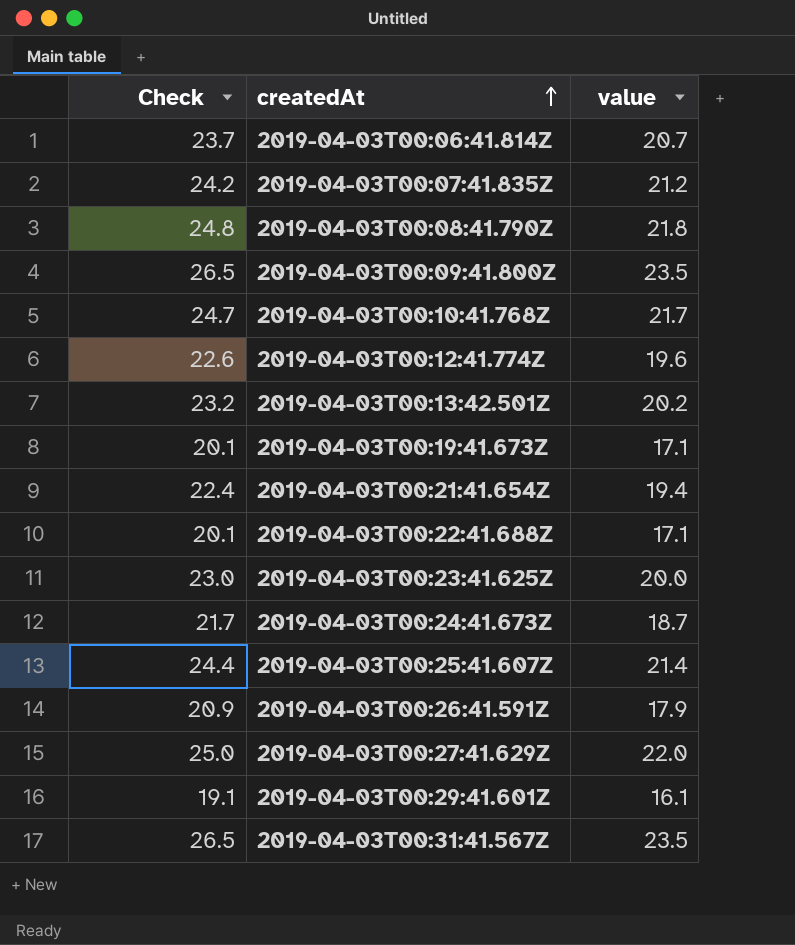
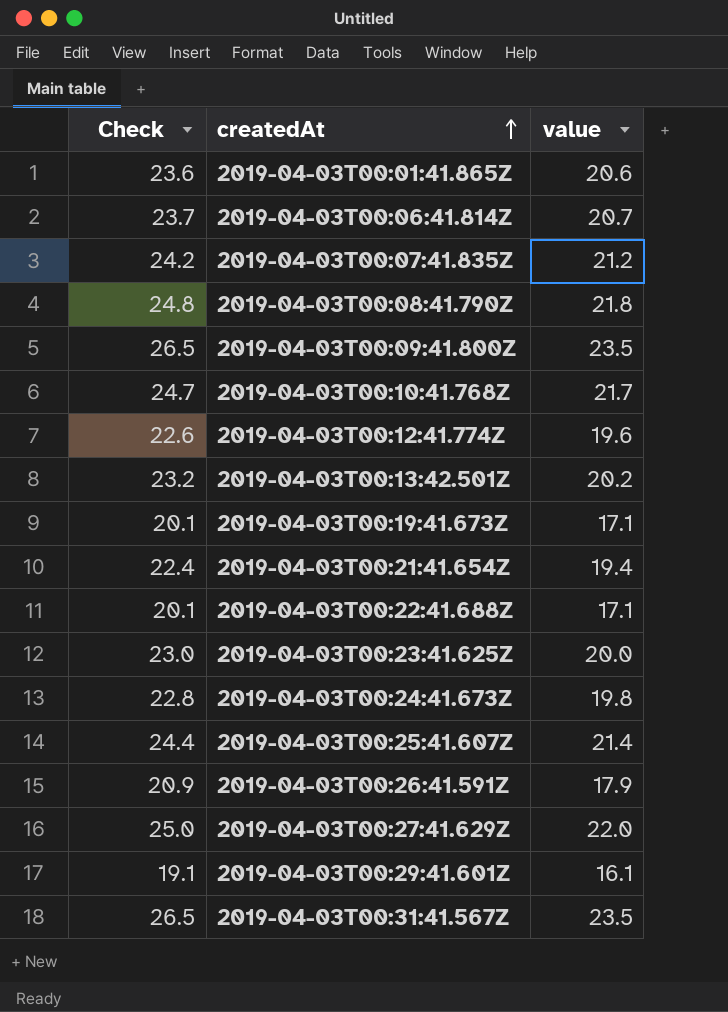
row 2019-04-03T00:01:41.865Z: none -> 23.6 | 20.6
2019-04-03T00:24:41.673Z | Check: 21.7 -> 22.8
2019-04-03T00:24:41.673Z | value: 18.7 -> 19.8

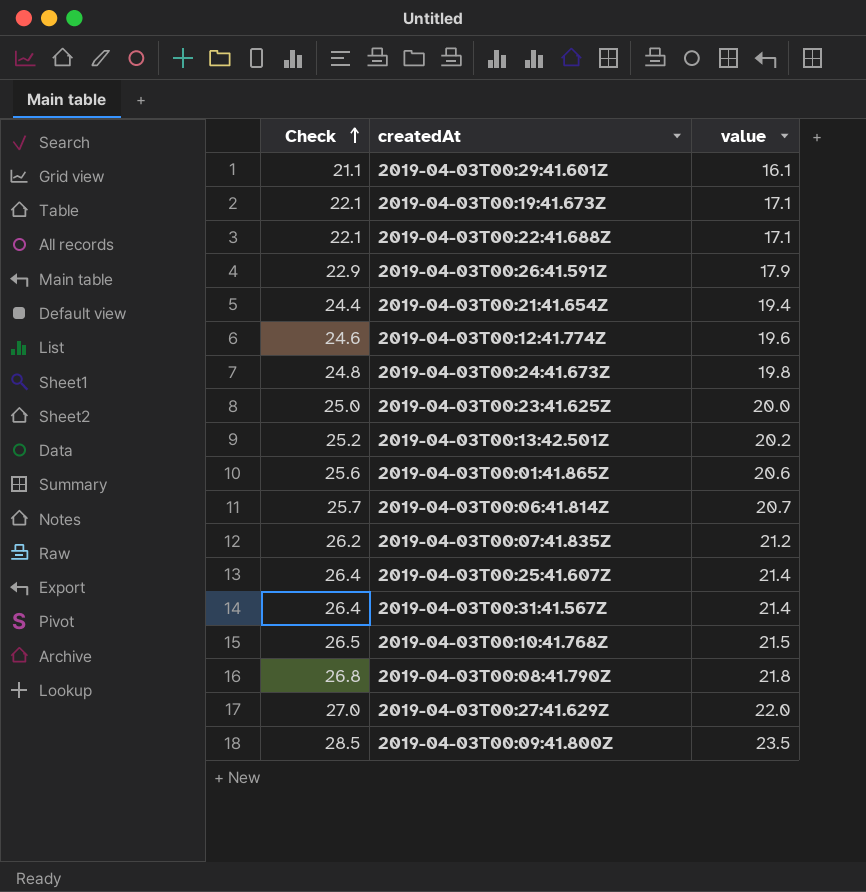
row order: createdAt ascending -> Check ascending
column Check | formula: [value] + 3 -> [value] + 5
2019-04-03T00:31:41.567Z | value: 23.5 -> 21.4
2019-04-03T00:10:41.768Z | value: 21.7 -> 21.5

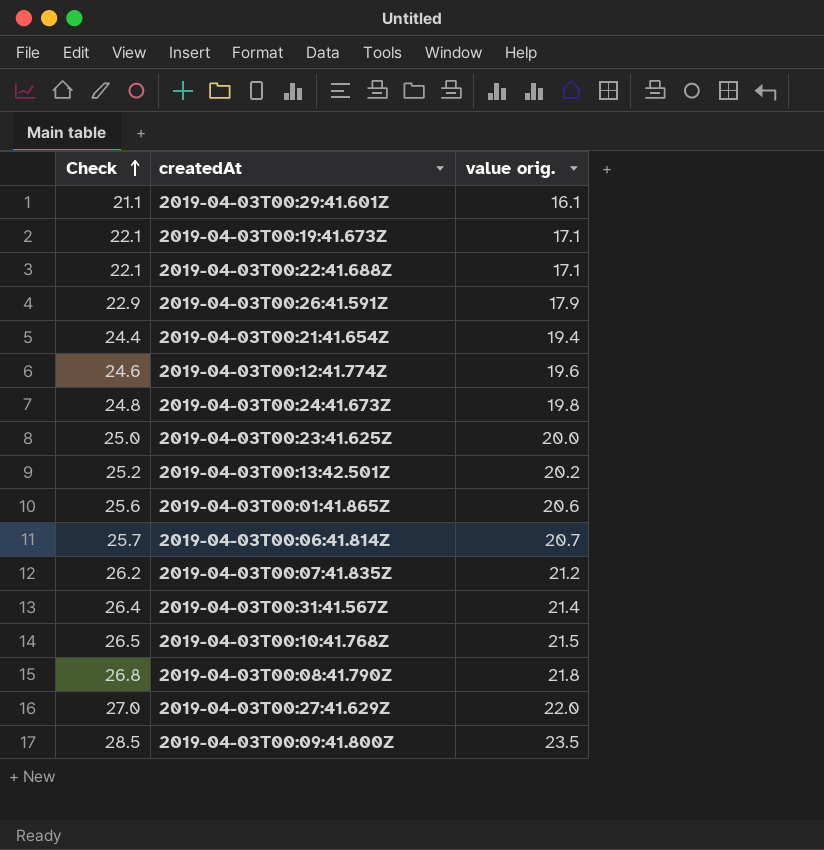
column name: value -> value orig.
row 2019-04-03T00:25:41.607Z: 26.4 | 21.4 -> none

